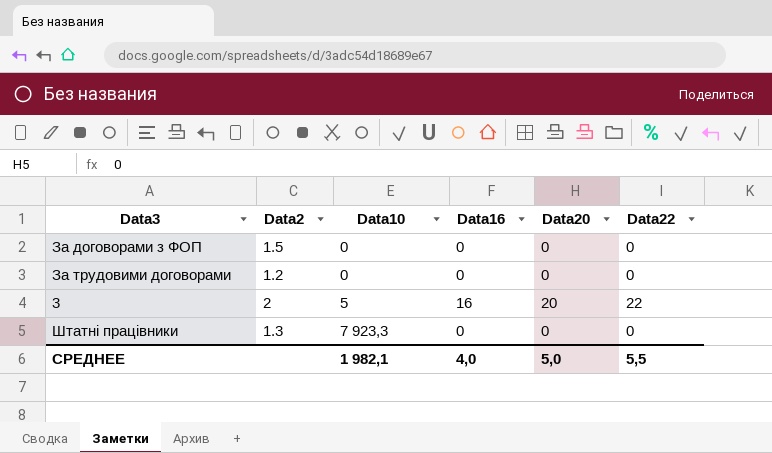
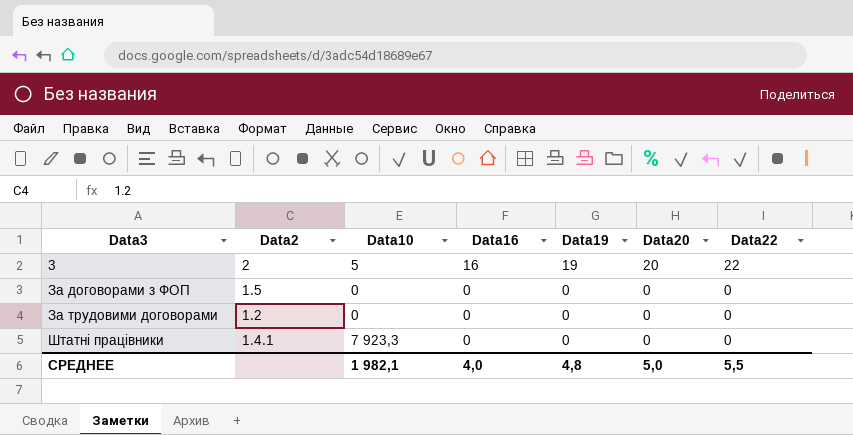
row order: Data10 ascending -> Data3 ascending
column Data19 | position: none -> 5
Штатні працівники | Data2: 1.3 -> 1.4.1

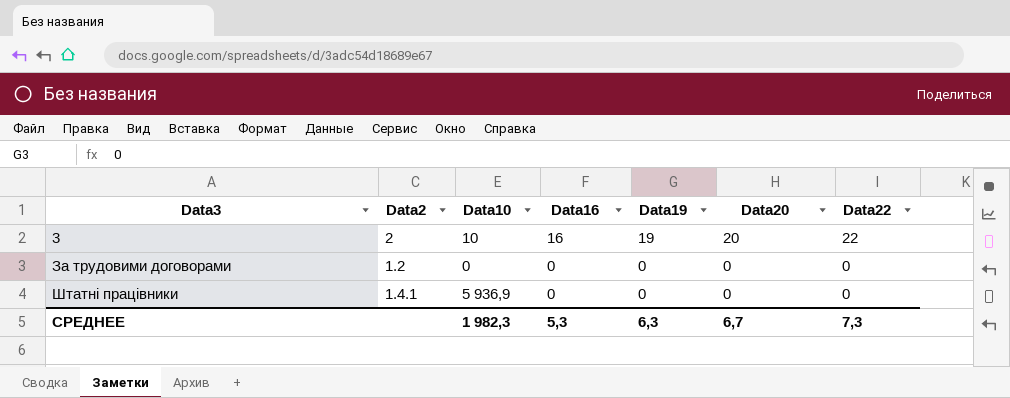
row За договорами з ФОП: 1.5 | 0 | 0 | 0 | 0 | 0 -> none
3 | Data10: 5 -> 10
Штатні працівники | Data10: 7 923,3 -> 5 936,9
СРЕДНЕЕ | Data10: 1 982,1 -> 1 982,3
СРЕДНЕЕ | Data16: 4,0 -> 5,3
СРЕДНЕЕ | Data19: 4,8 -> 6,3
СРЕДНЕЕ | Data20: 5,0 -> 6,7
СРЕДНЕЕ | Data22: 5,5 -> 7,3

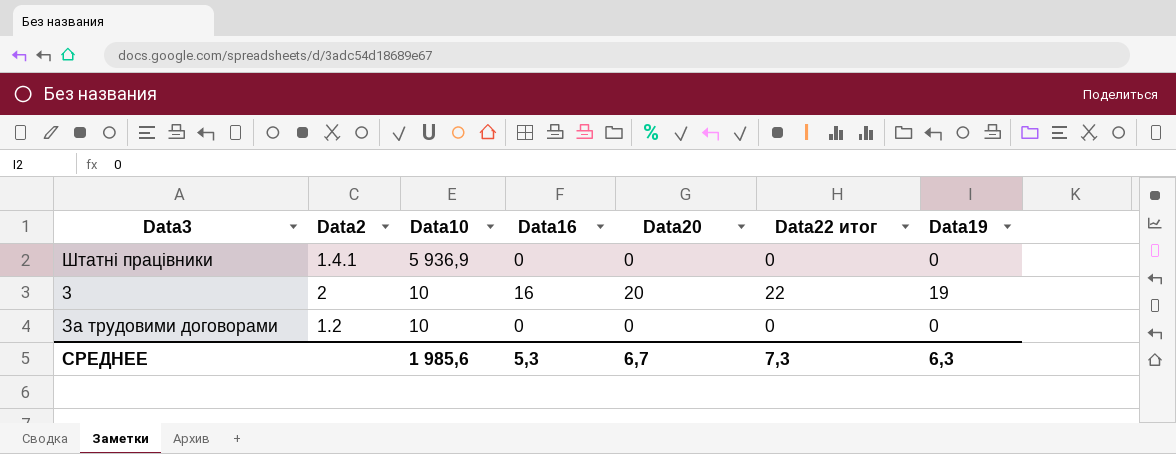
row order: Data3 ascending -> Data10 descending
column name: Data22 -> Data22 итог
column Data19 | position: 5 -> 7
За трудовими договорами | Data10: 0 -> 10
СРЕДНЕЕ | Data10: 1 982,3 -> 1 985,6

